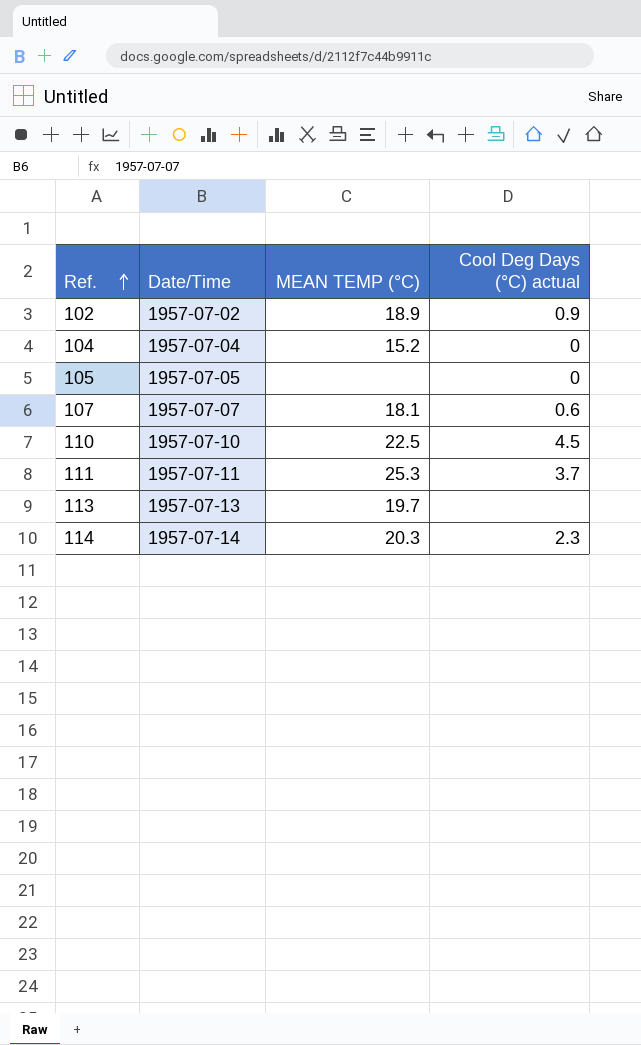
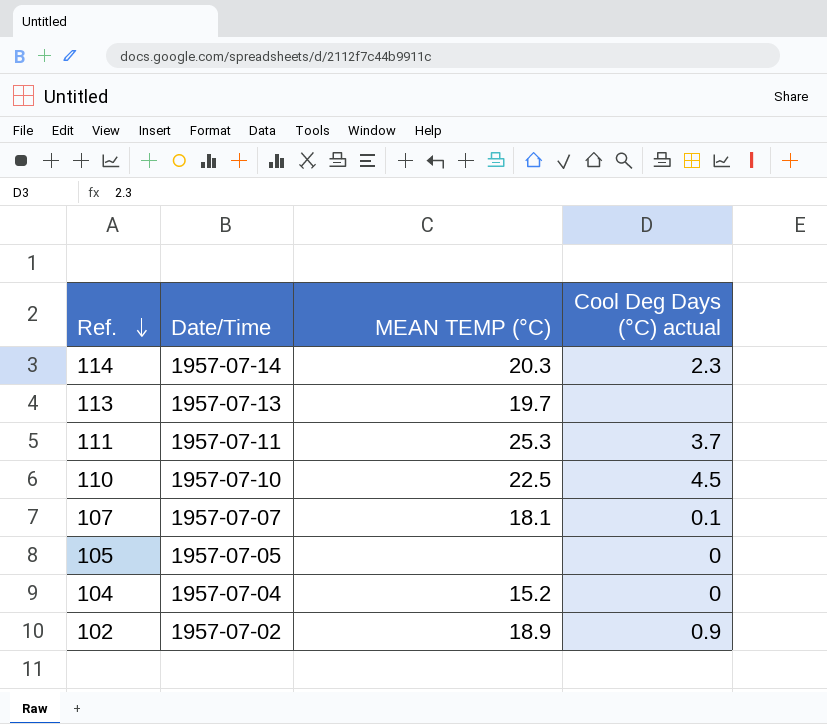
row order: Ref. ascending -> Ref. descending
107 | Cool Deg Days (°C) actual: 0.6 -> 0.1

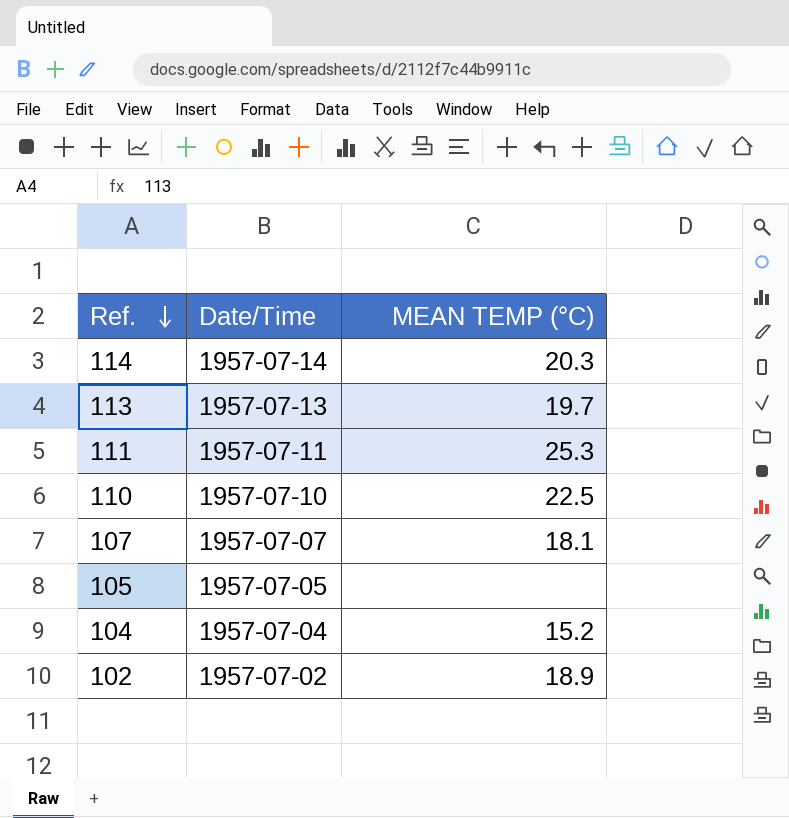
column Cool Deg Days (°C) actual | position: 4 -> none

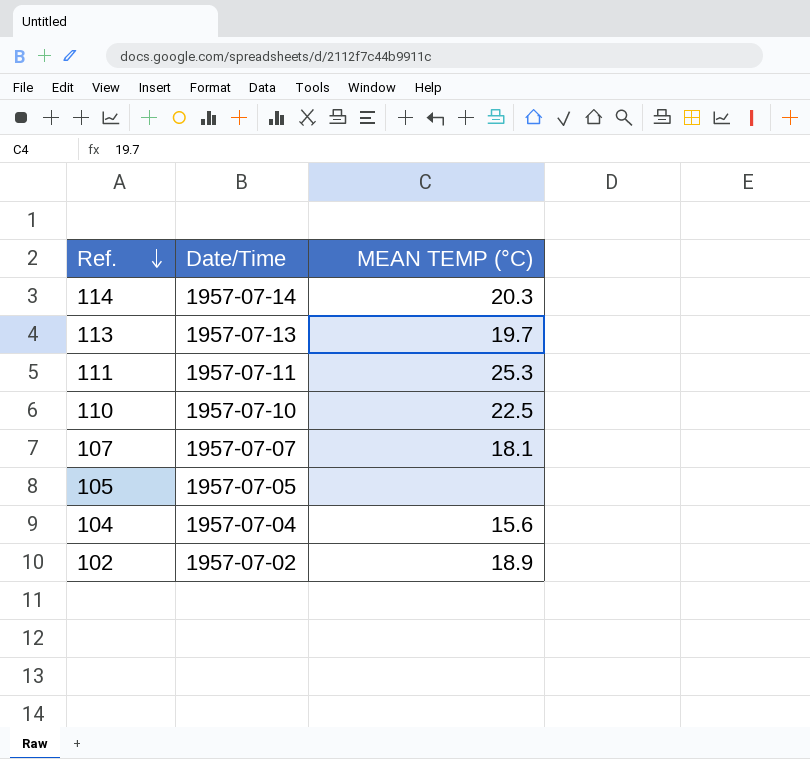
104 | MEAN TEMP (°C): 15.2 -> 15.6

